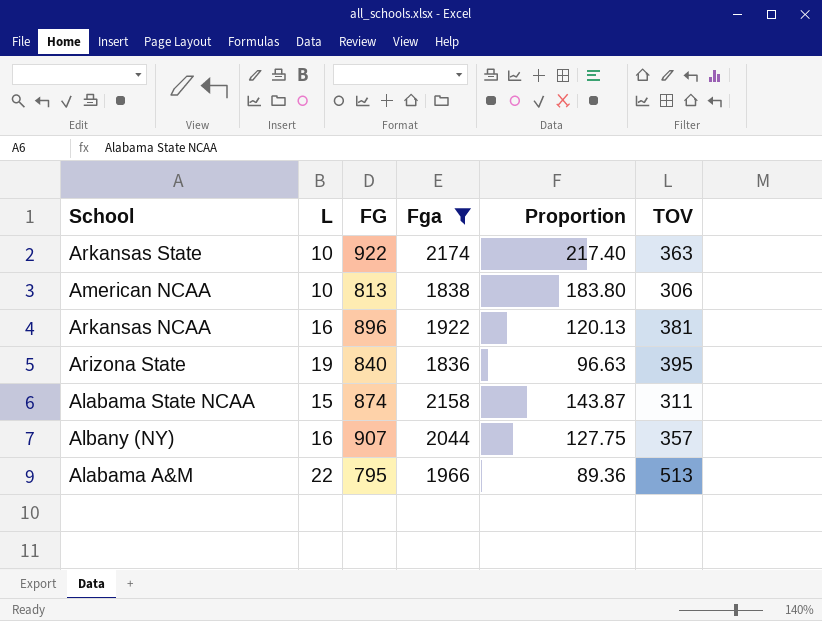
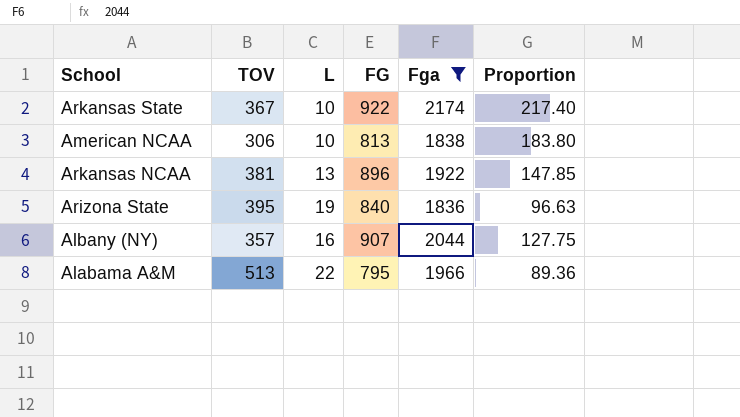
column TOV | position: 6 -> 2
row Alabama State NCAA: 15 | 874 | 2158 | 143.87 | 311 -> none
Arkansas State | TOV: 363 -> 367
Arkansas NCAA | L: 16 -> 13
Arkansas NCAA | Proportion: 120.13 -> 147.85

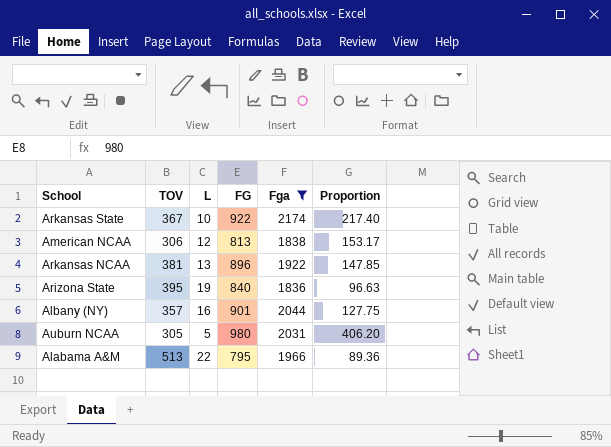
American NCAA | L: 10 -> 12
American NCAA | Proportion: 183.80 -> 153.17
Albany (NY) | FG: 907 -> 901
row Auburn NCAA: none -> 305 | 5 | 980 | 2031 | 406.20

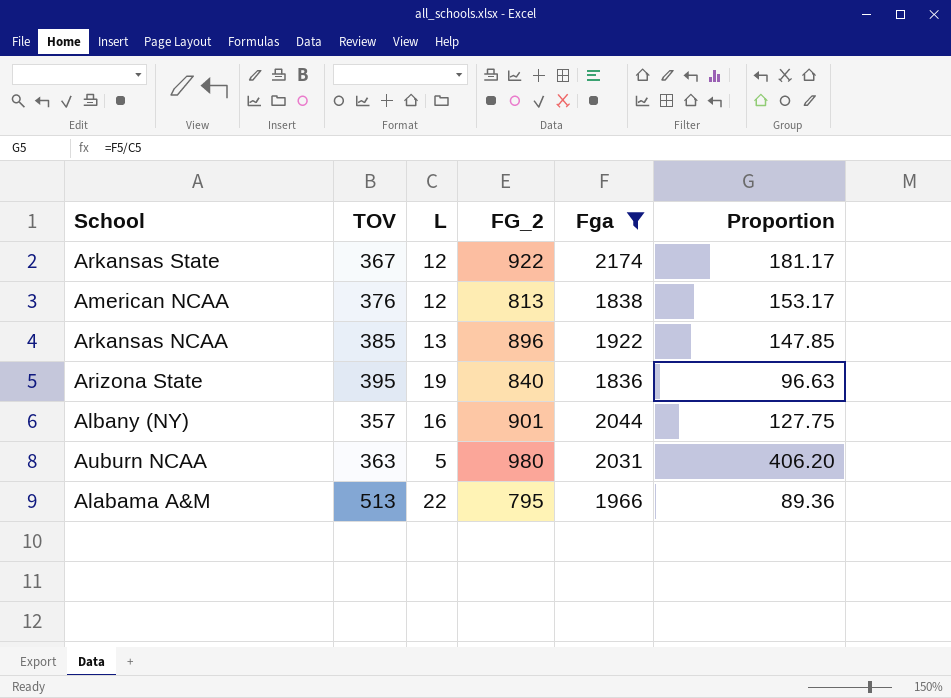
column name: FG -> FG_2
Arkansas State | L: 10 -> 12
Arkansas State | Proportion: 217.40 -> 181.17
American NCAA | TOV: 306 -> 376
Arkansas NCAA | TOV: 381 -> 385
Auburn NCAA | TOV: 305 -> 363

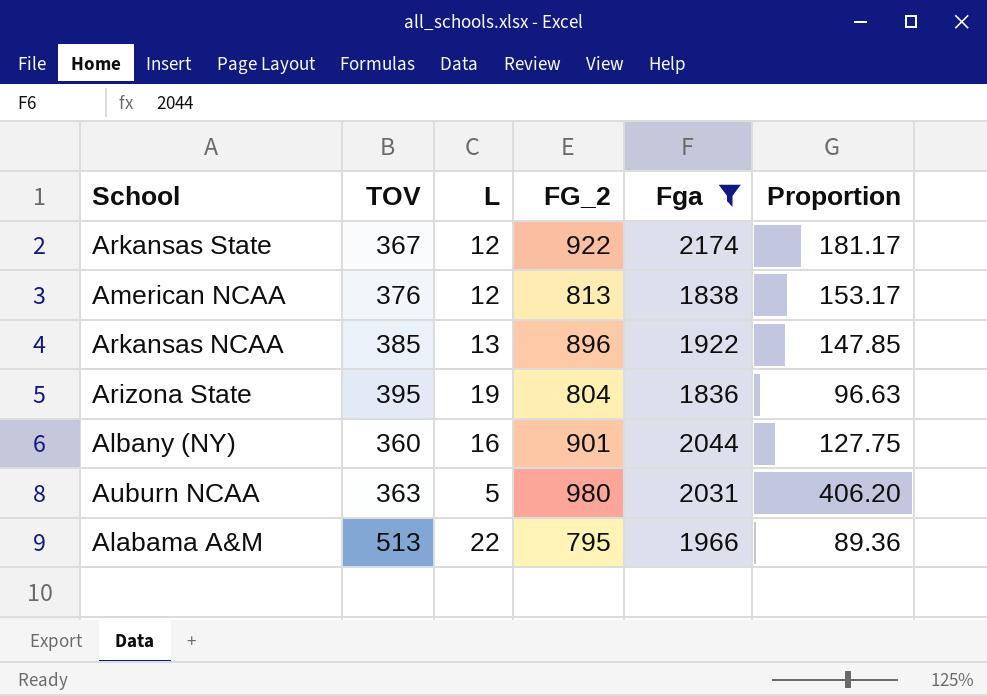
Arizona State | FG_2: 840 -> 804
Albany (NY) | TOV: 357 -> 360

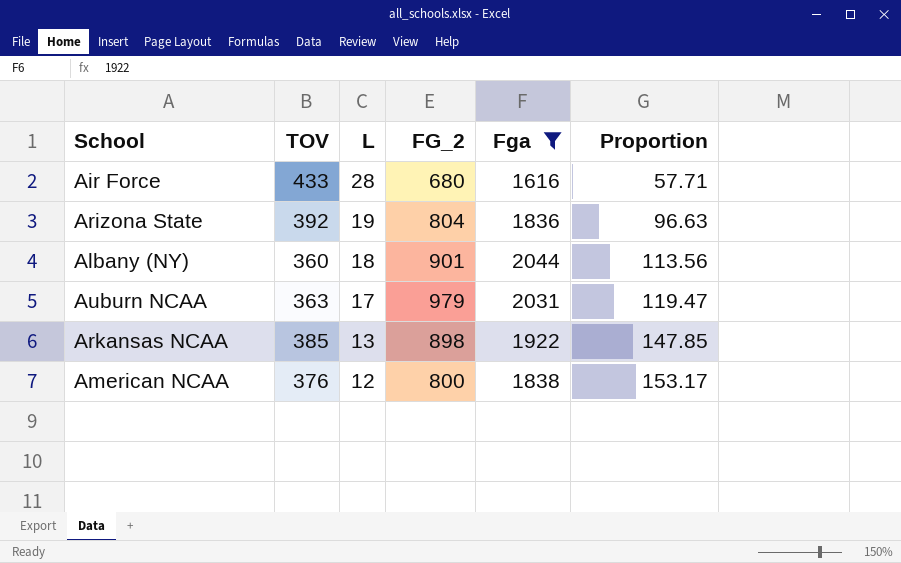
row order: none -> L descending
row Arkansas State: 367 | 12 | 922 | 2174 | 181.17 -> none
row Alabama A&M: 513 | 22 | 795 | 1966 | 89.36 -> none
row Air Force: none -> 433 | 28 | 680 | 1616 | 57.71
Arizona State | TOV: 395 -> 392
Albany (NY) | L: 16 -> 18
Albany (NY) | Proportion: 127.75 -> 113.56
Auburn NCAA | L: 5 -> 17
Auburn NCAA | FG_2: 980 -> 979
Auburn NCAA | Proportion: 406.20 -> 119.47
Arkansas NCAA | FG_2: 896 -> 898
American NCAA | FG_2: 813 -> 800

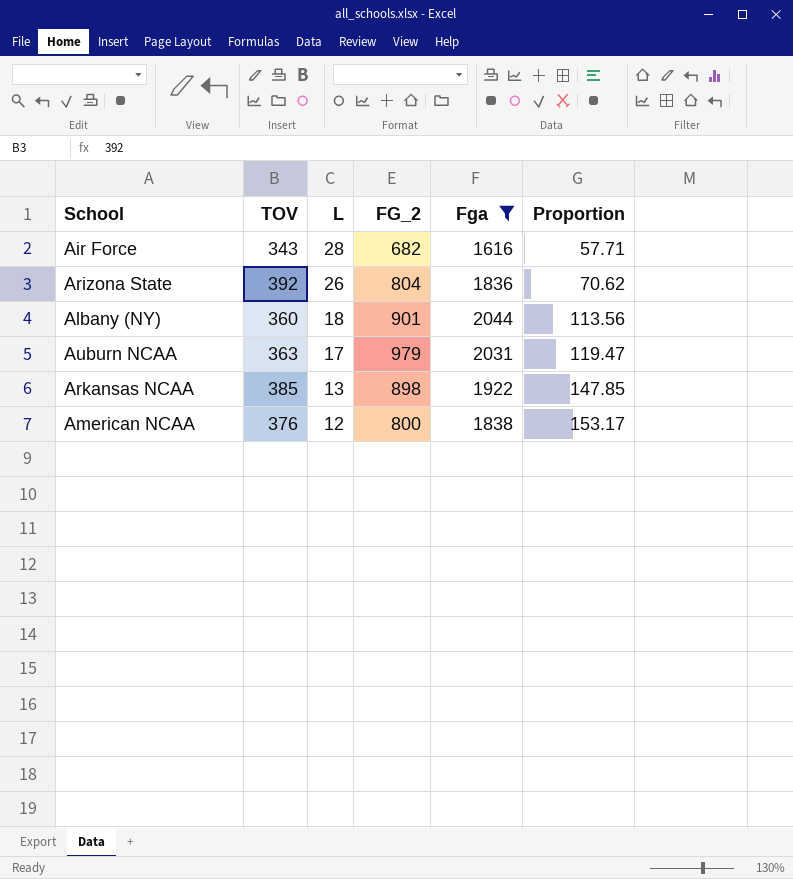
Air Force | TOV: 433 -> 343
Air Force | FG_2: 680 -> 682
Arizona State | L: 19 -> 26
Arizona State | Proportion: 96.63 -> 70.62

